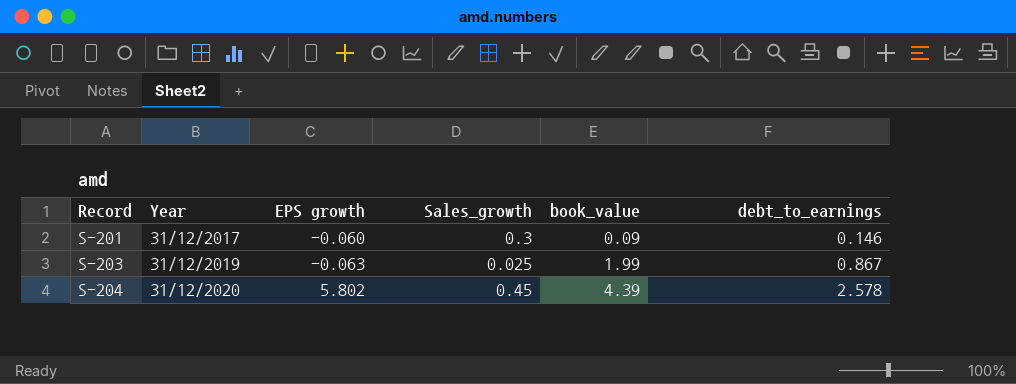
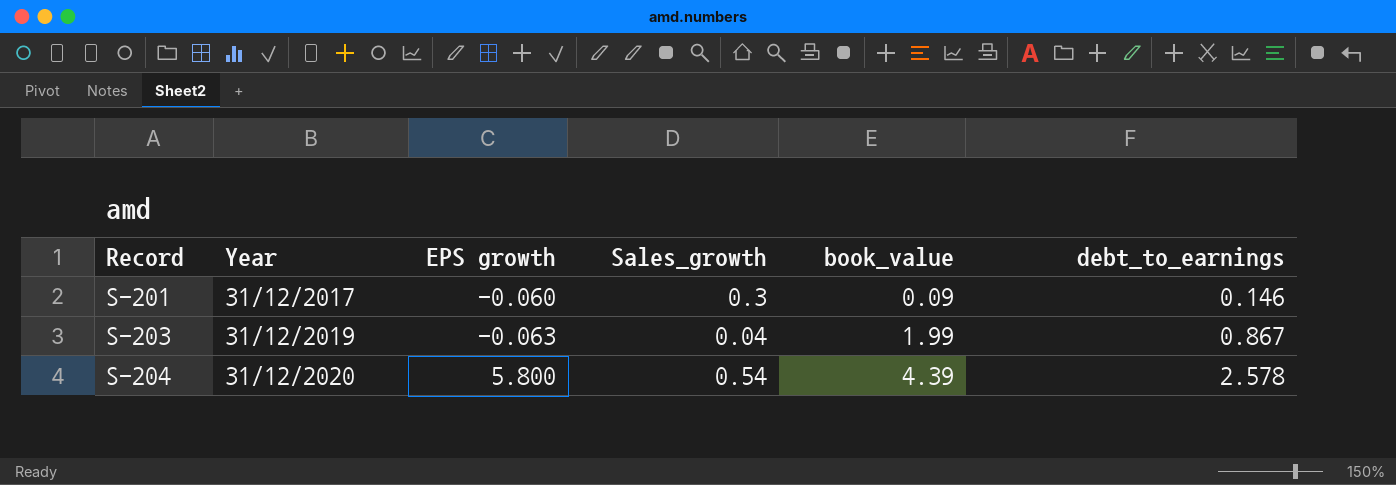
S-203 | Sales_growth: 0.025 -> 0.04
S-204 | EPS growth: 5.802 -> 5.800
S-204 | Sales_growth: 0.45 -> 0.54

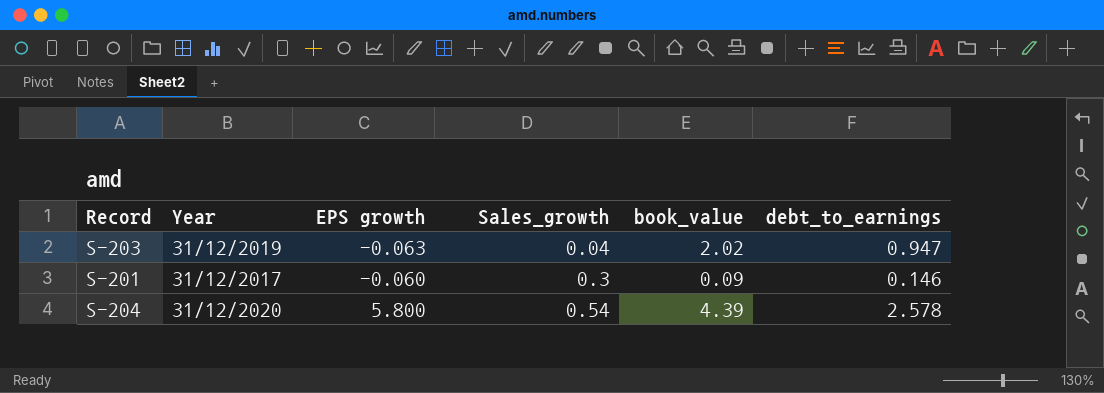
row order: Record ascending -> EPS growth ascending
S-203 | book_value: 1.99 -> 2.02
S-203 | debt_to_earnings: 0.867 -> 0.947

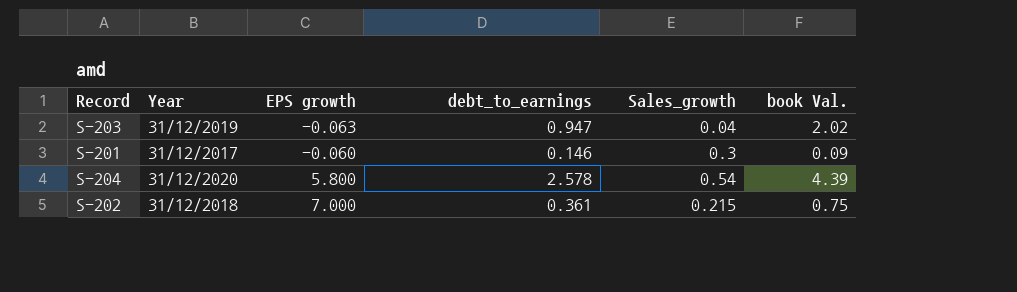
column debt_to_earnings | position: 6 -> 4
column name: book_value -> book Val.
row S-202: none -> 31/12/2018 | 7.000 | 0.361 | 0.215 | 0.75

